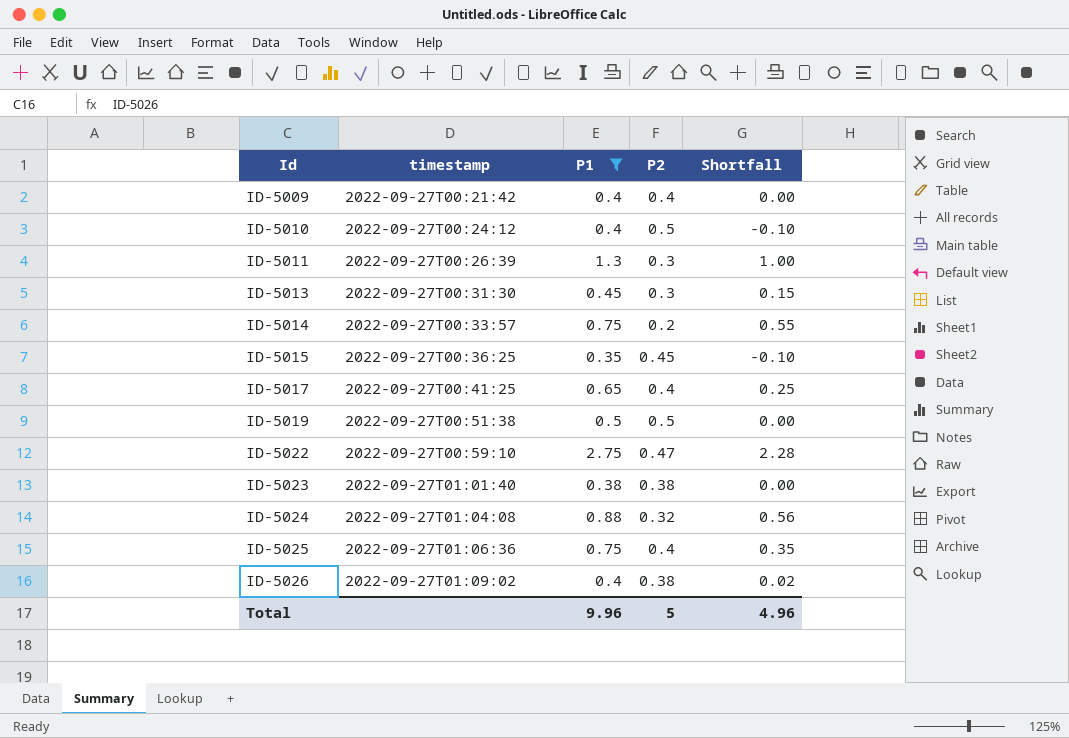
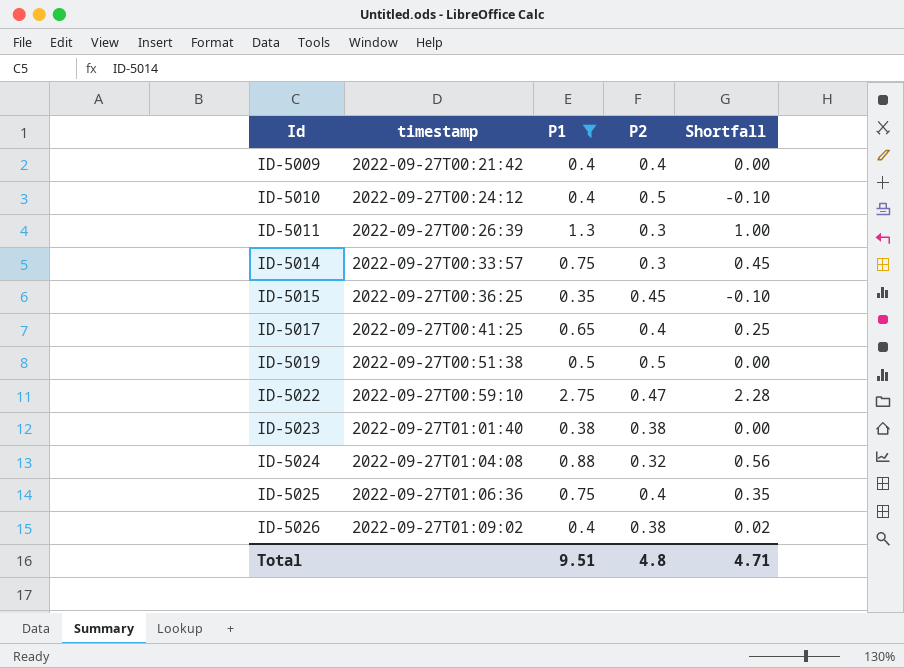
row ID-5013: 2022-09-27T00:31:30 | 0.45 | 0.3 | 0.15 -> none
ID-5014 | P2: 0.2 -> 0.3
ID-5014 | Shortfall: 0.55 -> 0.45
Total | P1: 9.96 -> 9.51
Total | P2: 5 -> 4.8
Total | Shortfall: 4.96 -> 4.71

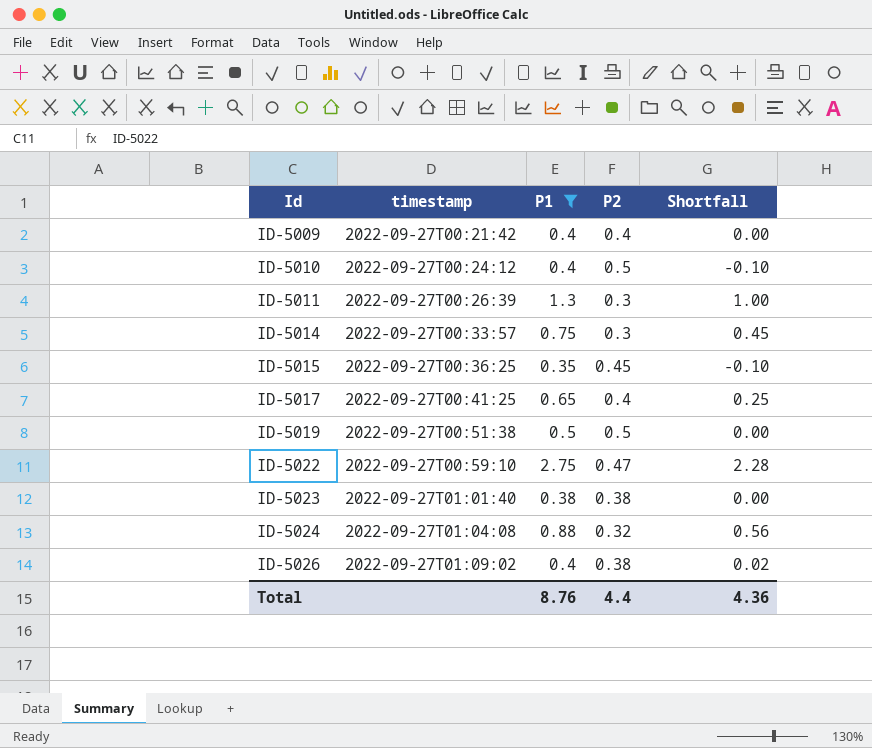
row ID-5025: 2022-09-27T01:06:36 | 0.75 | 0.4 | 0.35 -> none
Total | P1: 9.51 -> 8.76
Total | P2: 4.8 -> 4.4
Total | Shortfall: 4.71 -> 4.36

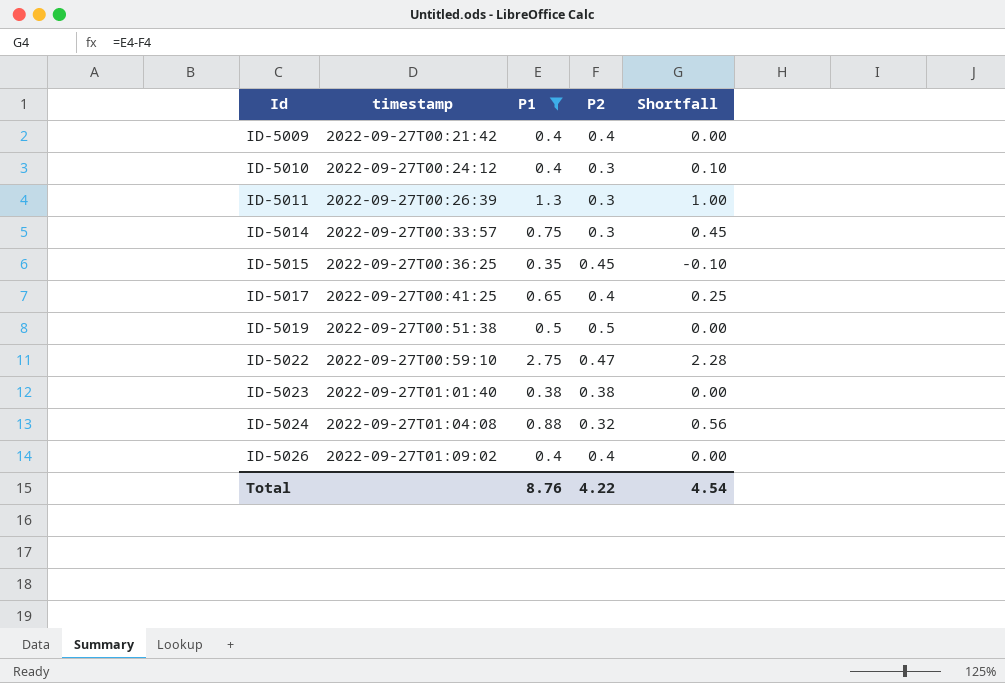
ID-5010 | P2: 0.5 -> 0.3
ID-5010 | Shortfall: -0.10 -> 0.10
ID-5026 | P2: 0.38 -> 0.4
ID-5026 | Shortfall: 0.02 -> 0.00
Total | P2: 4.4 -> 4.22
Total | Shortfall: 4.36 -> 4.54

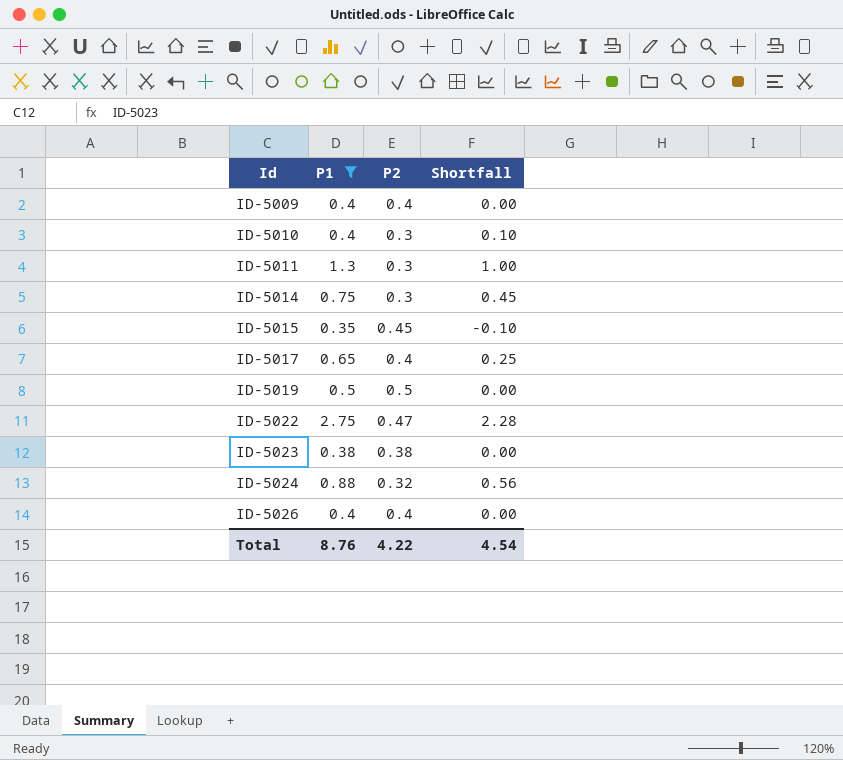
column timestamp | position: 2 -> none

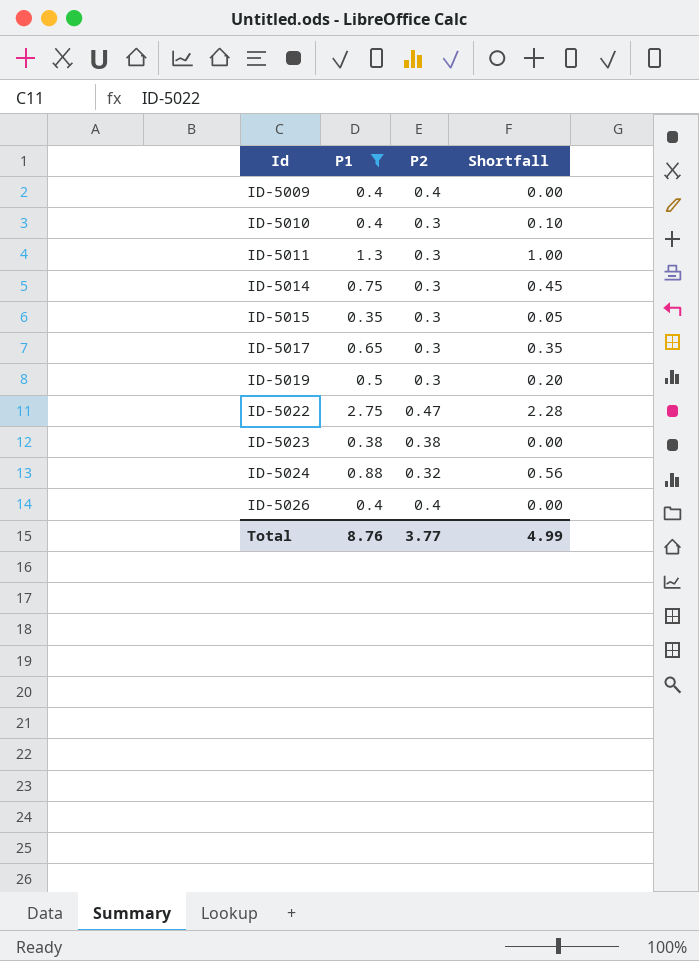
ID-5015 | P2: 0.45 -> 0.3
ID-5015 | Shortfall: -0.10 -> 0.05
ID-5017 | P2: 0.4 -> 0.3
ID-5017 | Shortfall: 0.25 -> 0.35
ID-5019 | P2: 0.5 -> 0.3
ID-5019 | Shortfall: 0.00 -> 0.20
Total | P2: 4.22 -> 3.77
Total | Shortfall: 4.54 -> 4.99

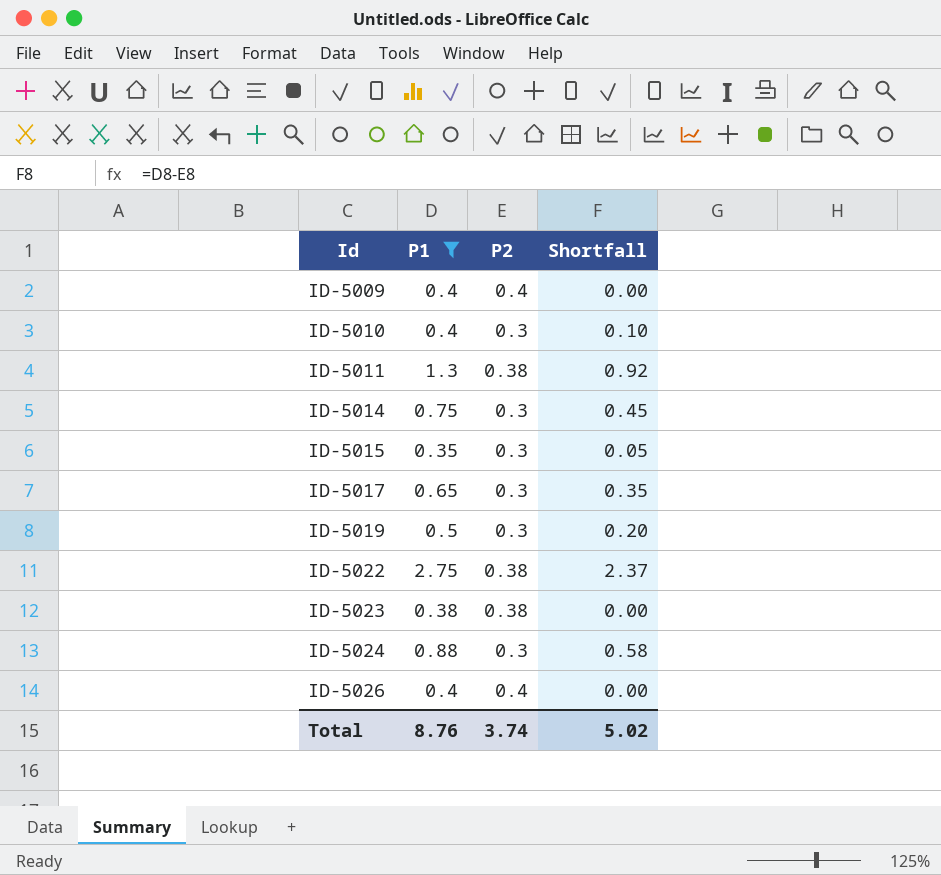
ID-5011 | P2: 0.3 -> 0.38
ID-5011 | Shortfall: 1.00 -> 0.92
ID-5022 | P2: 0.47 -> 0.38
ID-5022 | Shortfall: 2.28 -> 2.37
ID-5024 | P2: 0.32 -> 0.3
ID-5024 | Shortfall: 0.56 -> 0.58
Total | P2: 3.77 -> 3.74
Total | Shortfall: 4.99 -> 5.02

